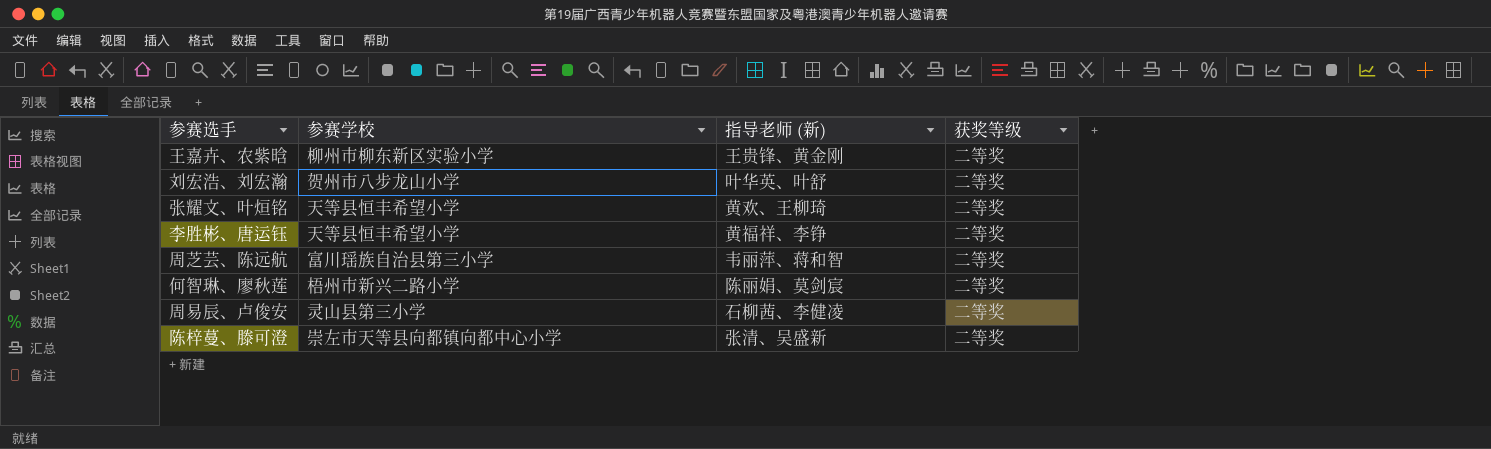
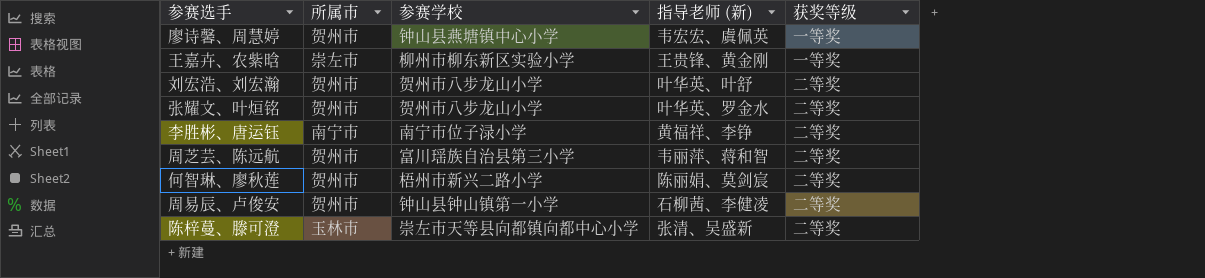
column 所属市 | position: none -> 2
row 廖诗馨、周慧婷: none -> 贺州市 | 钟山县燕塘镇中心小学 | 韦宏宏、虞佩英 | 一等奖
王嘉卉、农紫晗 | 获奖等级: 二等奖 -> 一等奖
张耀文、叶烜铭 | 参赛学校: 天等县恒丰希望小学 -> 贺州市八步龙山小学
张耀文、叶烜铭 | 指导老师 (新): 黄欢、王柳琦 -> 叶华英、罗金水
李胜彬、唐运钰 | 参赛学校: 天等县恒丰希望小学 -> 南宁市位子渌小学
周易辰、卢俊安 | 参赛学校: 灵山县第三小学 -> 钟山县钟山镇第一小学

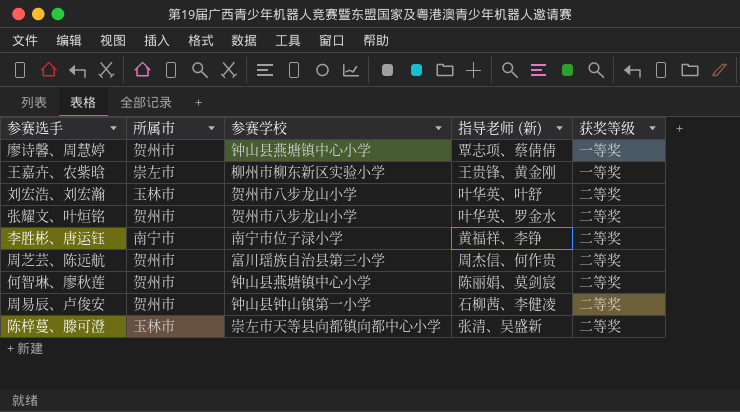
廖诗馨、周慧婷 | 指导老师 (新): 韦宏宏、虞佩英 -> 覃志项、蔡倩倩
刘宏浩、刘宏瀚 | 所属市: 贺州市 -> 玉林市
周芝芸、陈远航 | 指导老师 (新): 韦丽萍、蒋和智 -> 周杰信、何作贵
何智琳、廖秋莲 | 参赛学校: 梧州市新兴二路小学 -> 钟山县燕塘镇中心小学

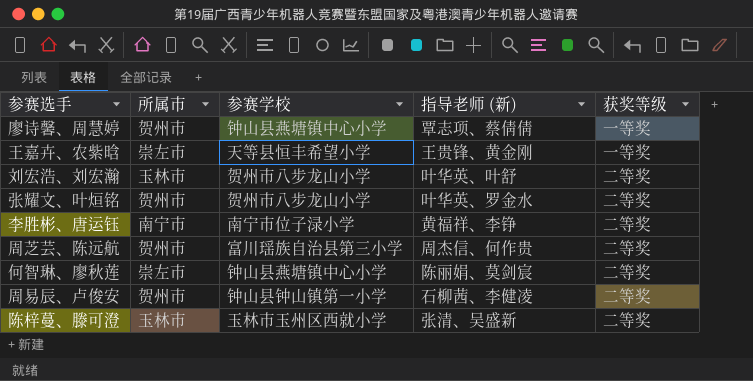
王嘉卉、农紫晗 | 参赛学校: 柳州市柳东新区实验小学 -> 天等县恒丰希望小学
何智琳、廖秋莲 | 所属市: 贺州市 -> 崇左市
陈梓蔓、滕可澄 | 参赛学校: 崇左市天等县向都镇向都中心小学 -> 玉林市玉州区西就小学

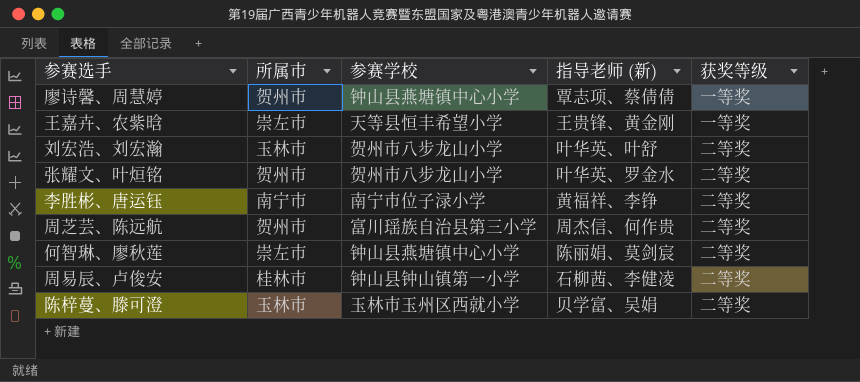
周易辰、卢俊安 | 所属市: 贺州市 -> 桂林市
陈梓蔓、滕可澄 | 指导老师 (新): 张清、吴盛新 -> 贝学富、吴娟

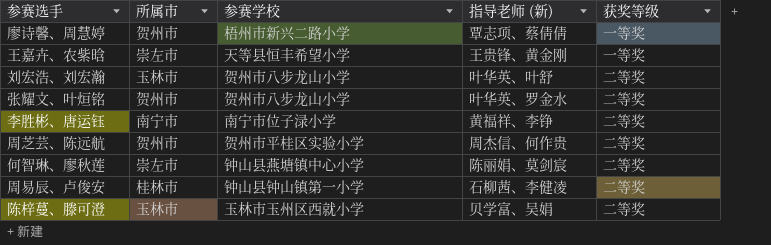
廖诗馨、周慧婷 | 参赛学校: 钟山县燕塘镇中心小学 -> 梧州市新兴二路小学
周芝芸、陈远航 | 参赛学校: 富川瑶族自治县第三小学 -> 贺州市平桂区实验小学

